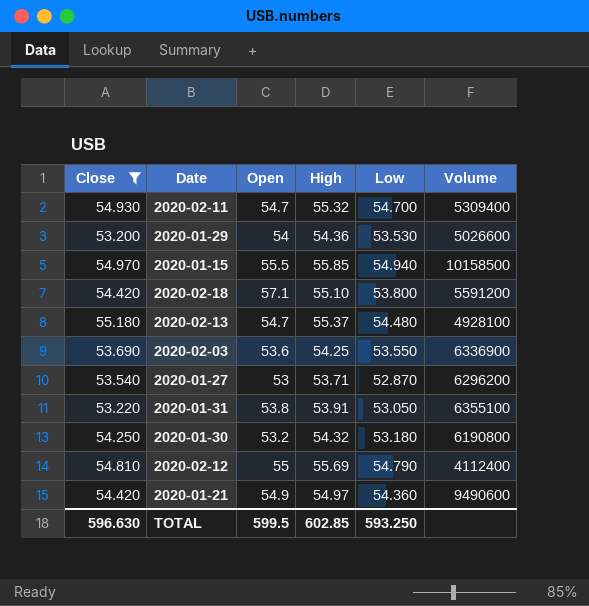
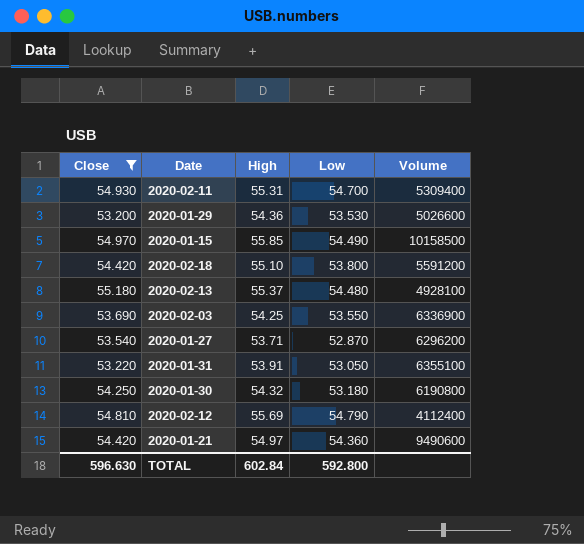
column Open | position: 3 -> none
2020-02-11 | High: 55.32 -> 55.31
2020-01-15 | Low: 54.940 -> 54.490
TOTAL | High: 602.85 -> 602.84
TOTAL | Low: 593.250 -> 592.800

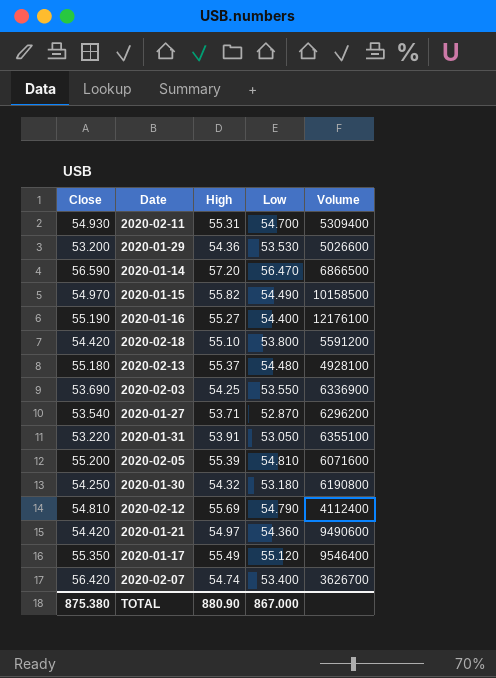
filter: Close <= 55.180 -> none
2020-01-15 | High: 55.85 -> 55.82
TOTAL | Close: 596.630 -> 875.380
TOTAL | High: 602.84 -> 880.90
TOTAL | Low: 592.800 -> 867.000

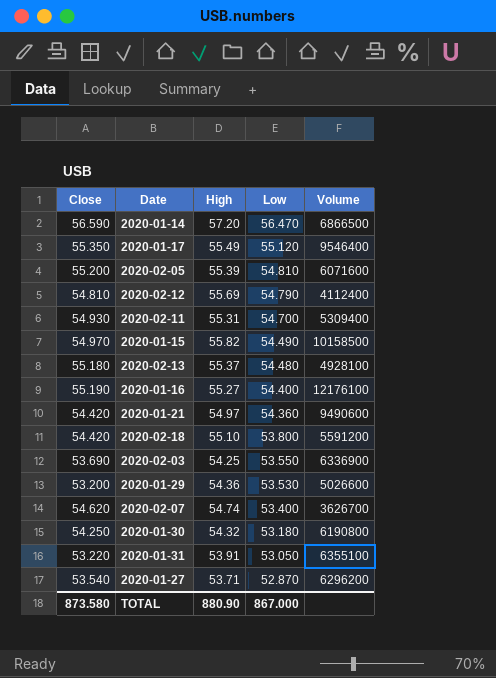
row order: none -> Low descending
2020-02-07 | Close: 56.420 -> 54.620
TOTAL | Close: 875.380 -> 873.580

